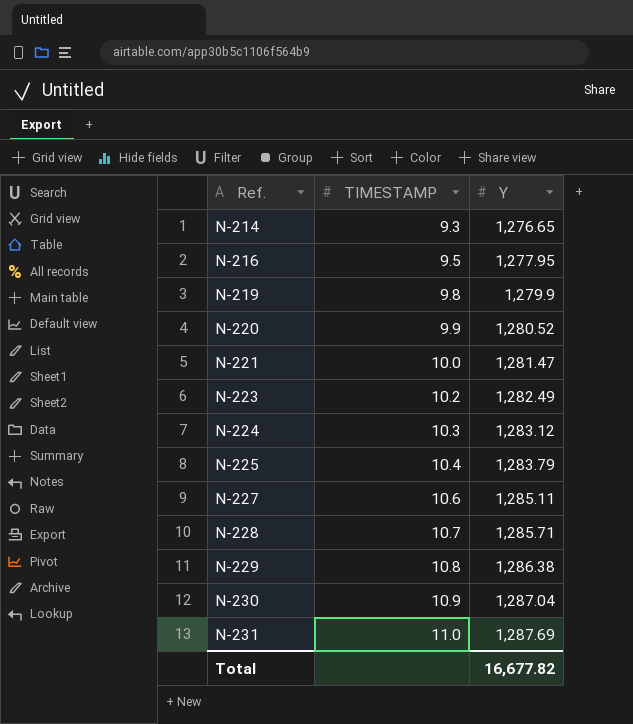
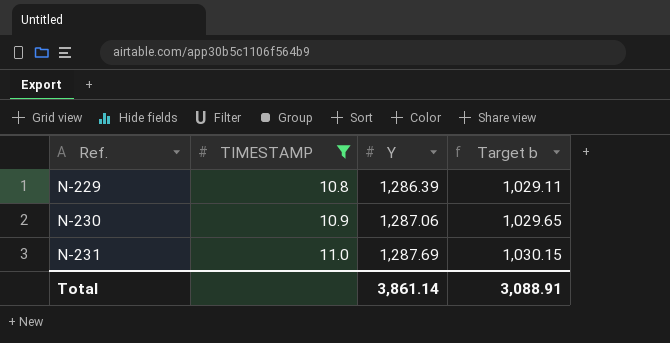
filter: none -> TIMESTAMP >= 10.8
column Target b | formula: none -> [Y] * 0.8
N-229 | Y: 1,286.38 -> 1,286.39
N-230 | Y: 1,287.04 -> 1,287.06
Total | Y: 16,677.82 -> 3,861.14

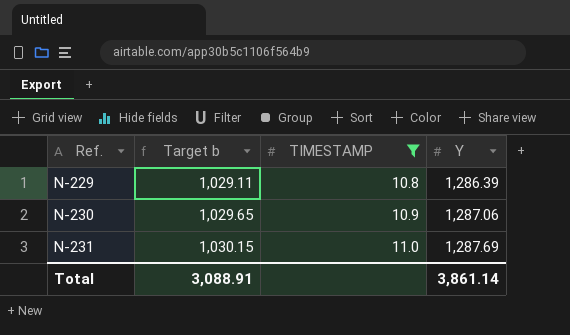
column Target b | position: 4 -> 2

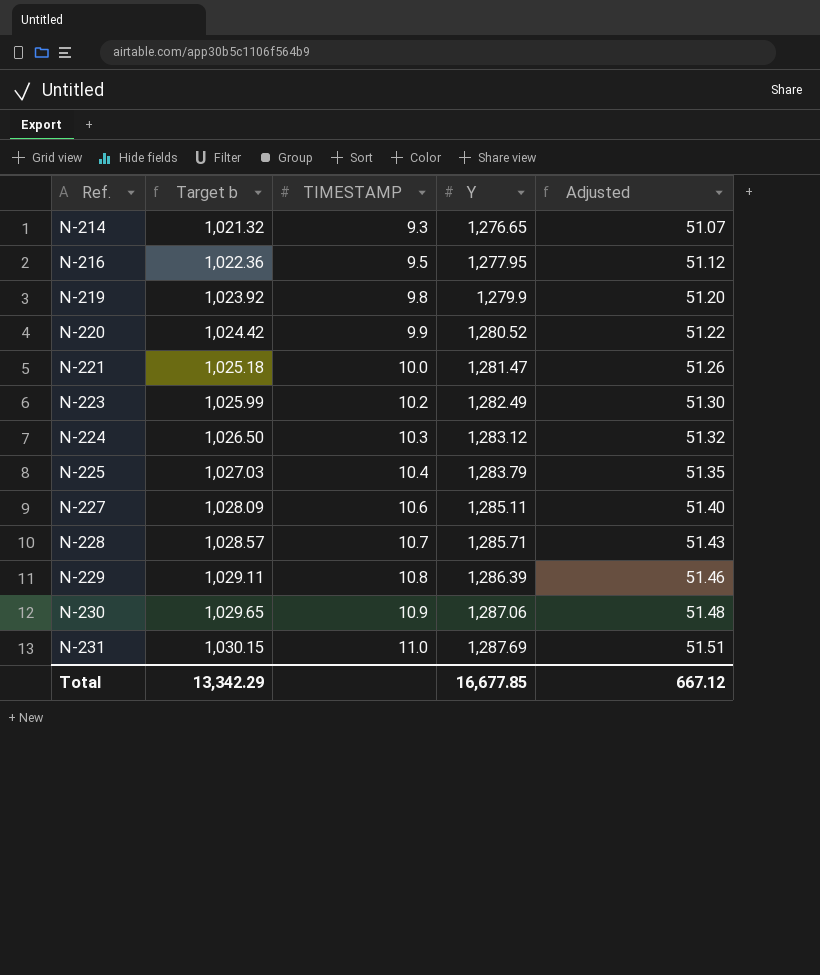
filter: TIMESTAMP >= 10.8 -> none
column Adjusted | formula: none -> [Y] * 0.04
Total | Target b: 3,088.91 -> 13,342.29
Total | Y: 3,861.14 -> 16,677.85

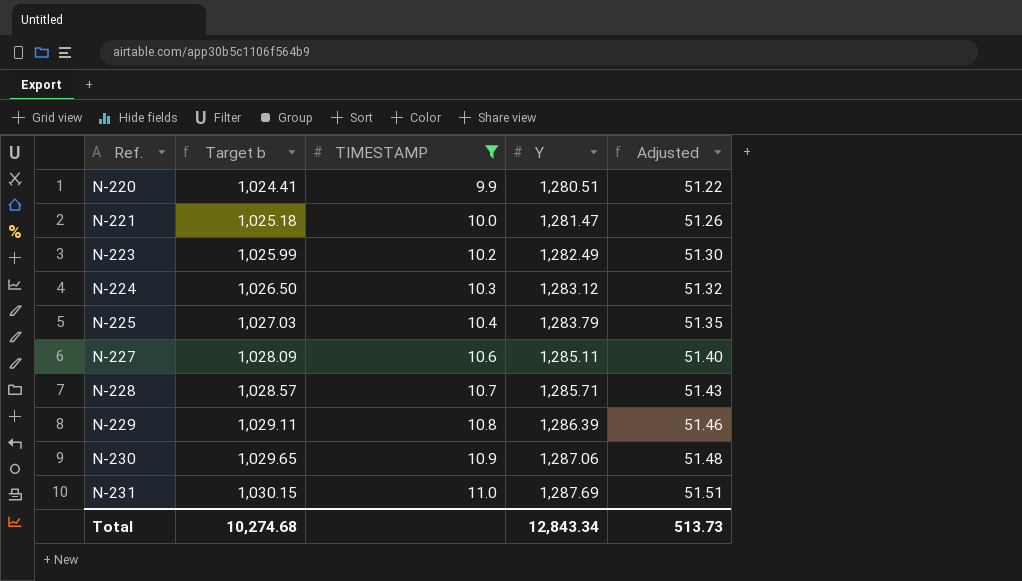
filter: none -> TIMESTAMP >= 9.9
N-220 | Target b: 1,024.42 -> 1,024.41
N-220 | Y: 1,280.52 -> 1,280.51
Total | Target b: 13,342.29 -> 10,274.68
Total | Y: 16,677.85 -> 12,843.34
Total | Adjusted: 667.12 -> 513.73

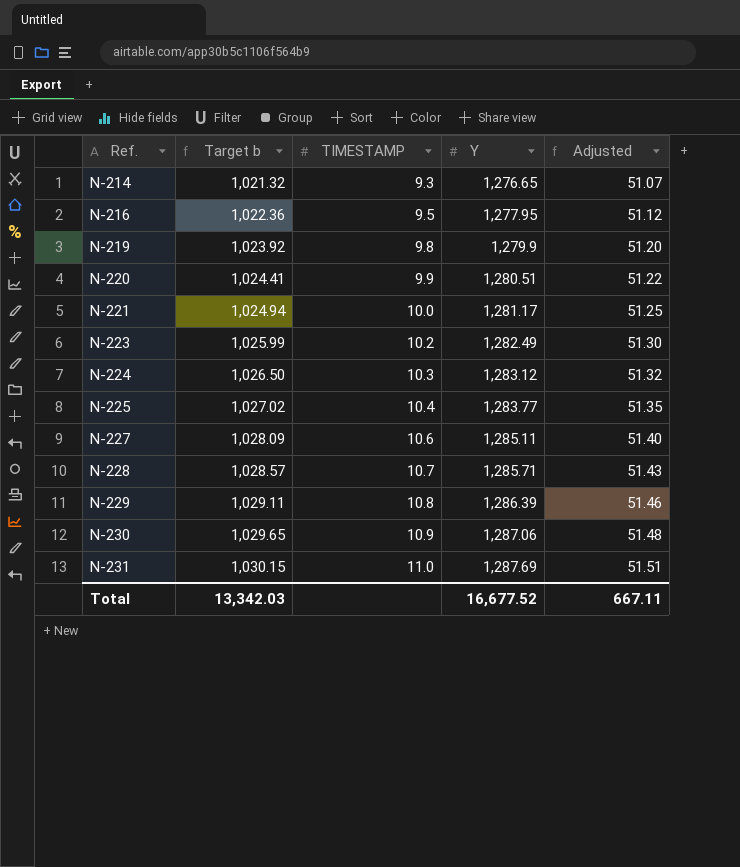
filter: TIMESTAMP >= 9.9 -> none
N-221 | Target b: 1,025.18 -> 1,024.94
N-221 | Y: 1,281.47 -> 1,281.17
N-221 | Adjusted: 51.26 -> 51.25
N-225 | Target b: 1,027.03 -> 1,027.02
N-225 | Y: 1,283.79 -> 1,283.77
Total | Target b: 10,274.68 -> 13,342.03
Total | Y: 12,843.34 -> 16,677.52
Total | Adjusted: 513.73 -> 667.11

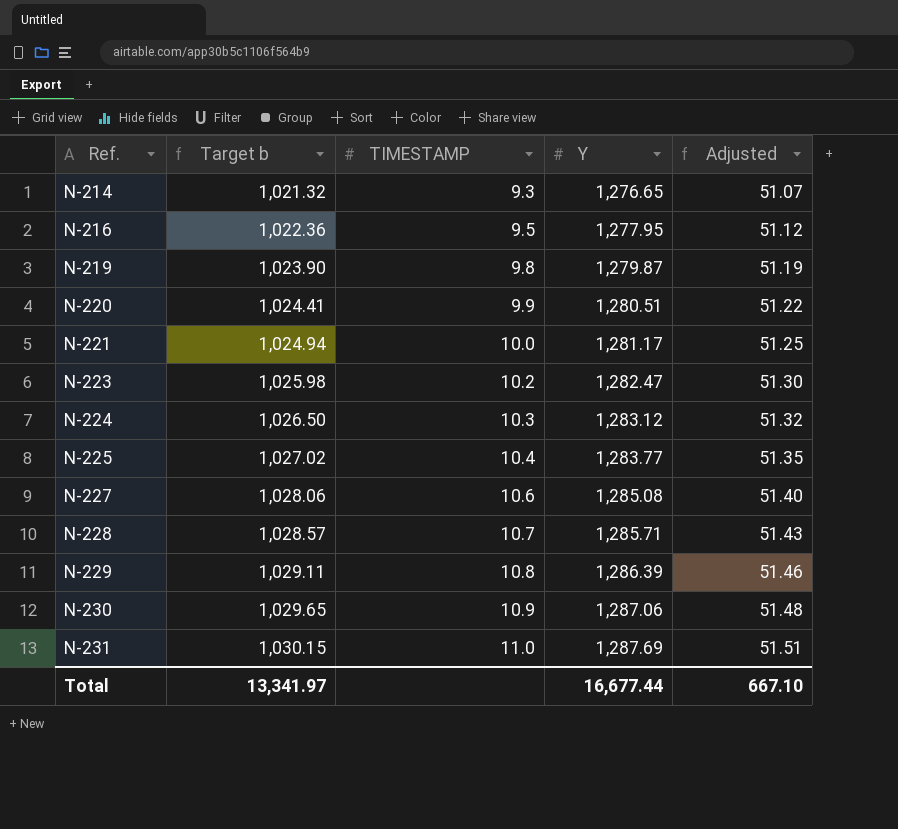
N-219 | Target b: 1,023.92 -> 1,023.90
N-219 | Y: 1,279.9 -> 1,279.87
N-219 | Adjusted: 51.20 -> 51.19
N-223 | Target b: 1,025.99 -> 1,025.98
N-223 | Y: 1,282.49 -> 1,282.47
N-227 | Target b: 1,028.09 -> 1,028.06
N-227 | Y: 1,285.11 -> 1,285.08
Total | Target b: 13,342.03 -> 13,341.97
Total | Y: 16,677.52 -> 16,677.44
Total | Adjusted: 667.11 -> 667.10

